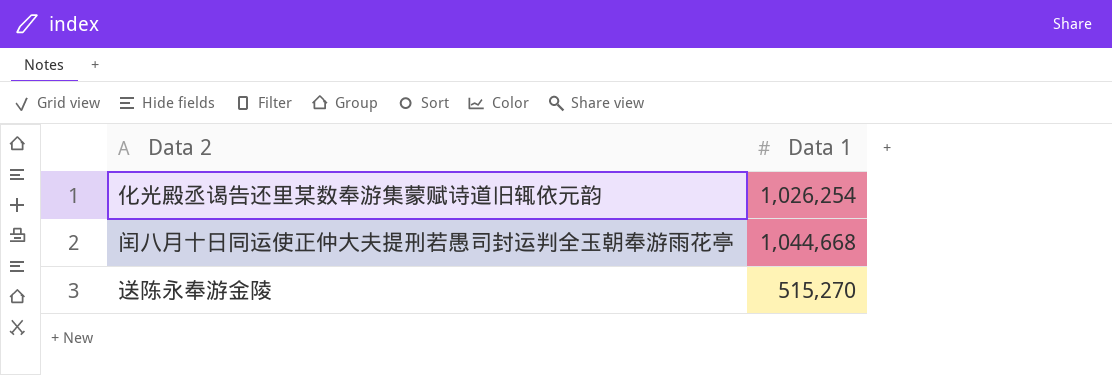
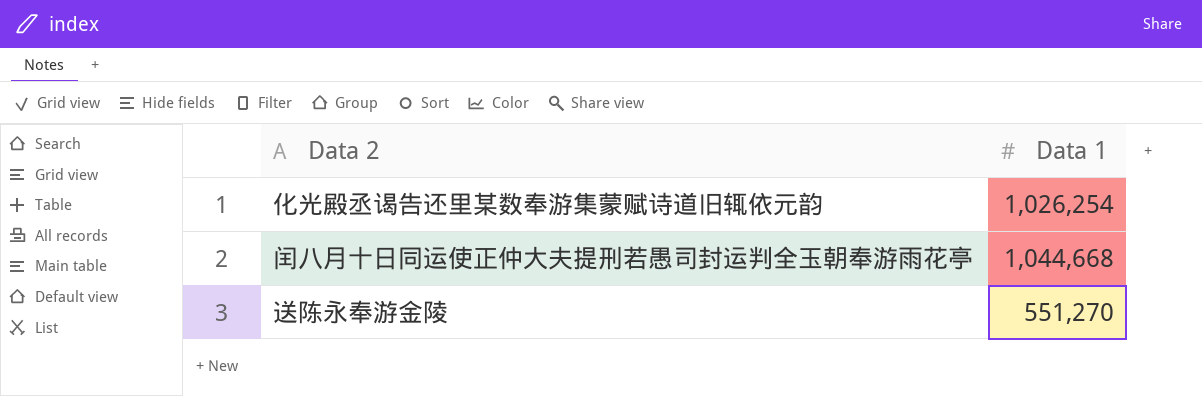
送陈永奉游金陵 | Data 1: 515,270 -> 551,270

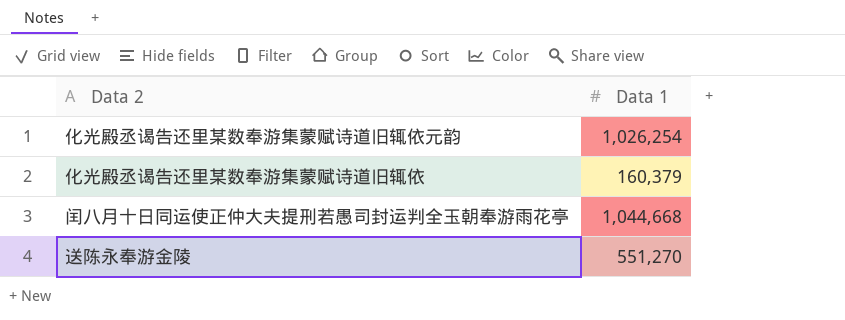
row 化光殿丞谒告还里某数奉游集蒙赋诗道旧辄依: none -> 160,379

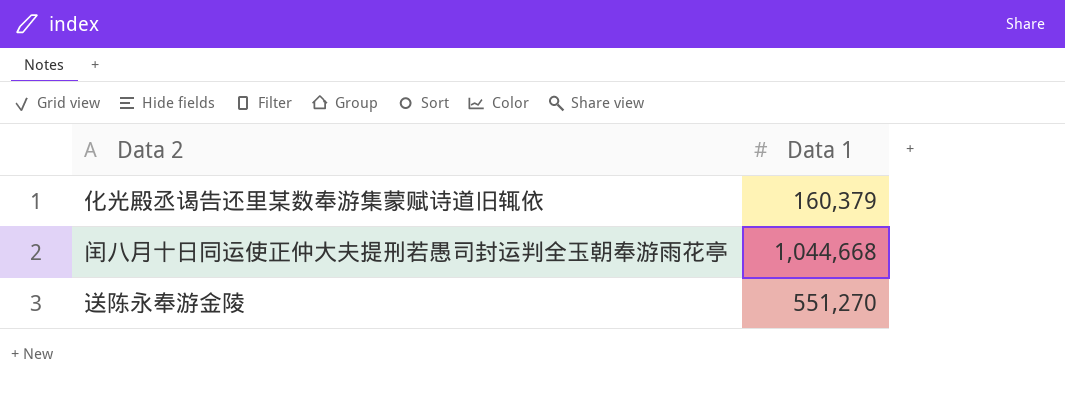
row 化光殿丞谒告还里某数奉游集蒙赋诗道旧辄依元韵: 1,026,254 -> none

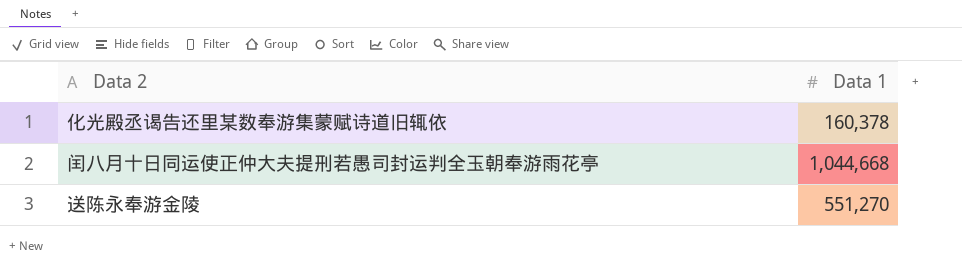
化光殿丞谒告还里某数奉游集蒙赋诗道旧辄依 | Data 1: 160,379 -> 160,378

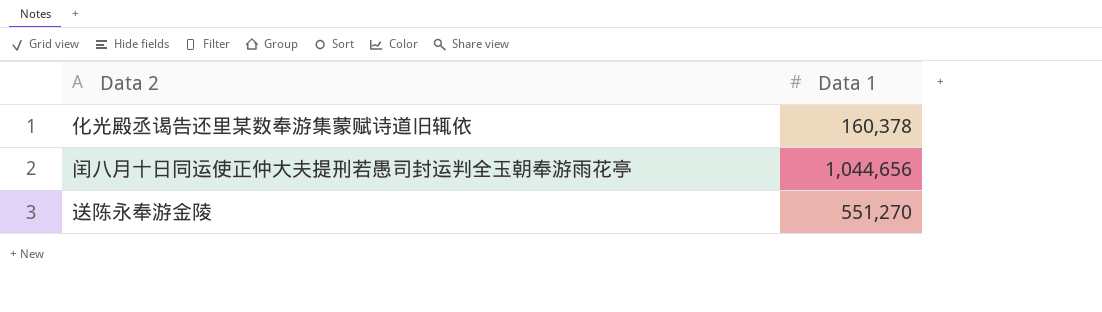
闰八月十日同运使正仲大夫提刑若愚司封运判全玉朝奉游雨花亭 | Data 1: 1,044,668 -> 1,044,656

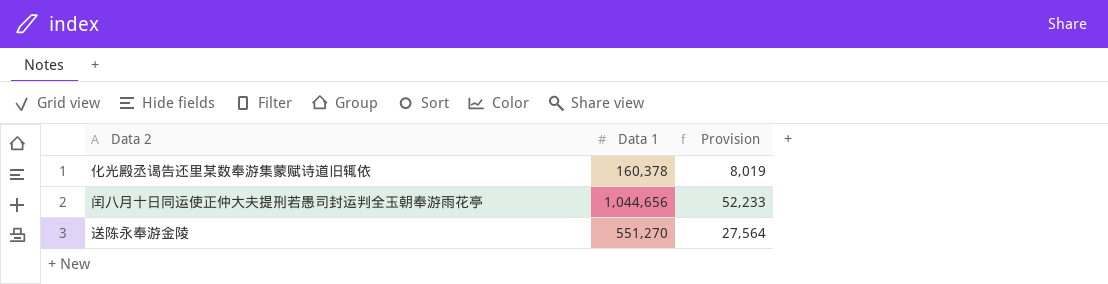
column Provision | formula: none -> [Data 1] * 0.05

